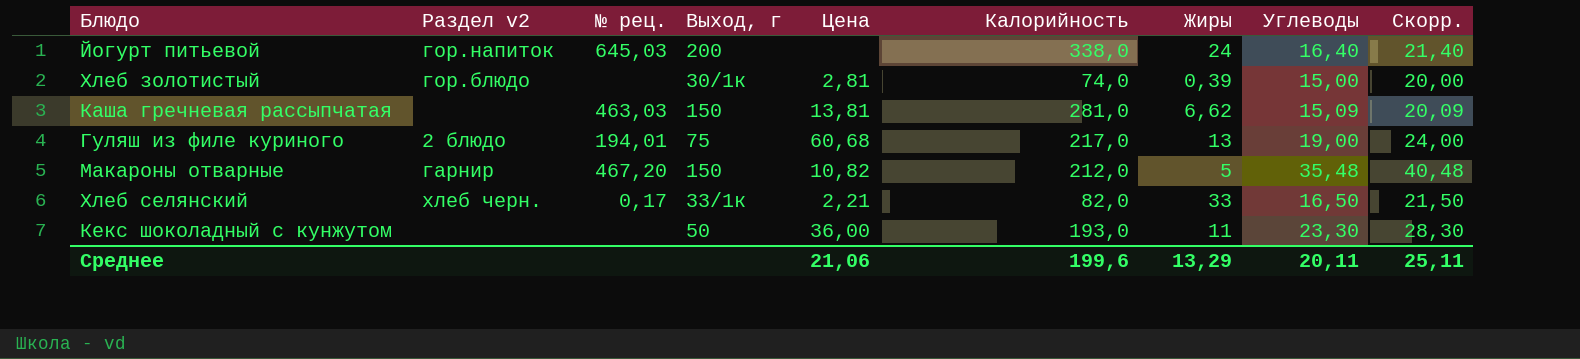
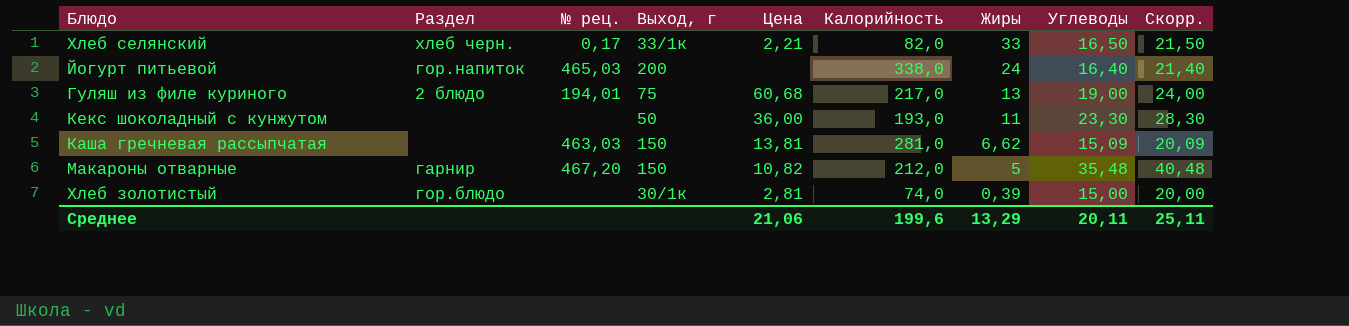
row order: none -> Жиры descending
column name: Раздел v2 -> Раздел
Йогурт питьевой | № рец.: 645,03 -> 465,03

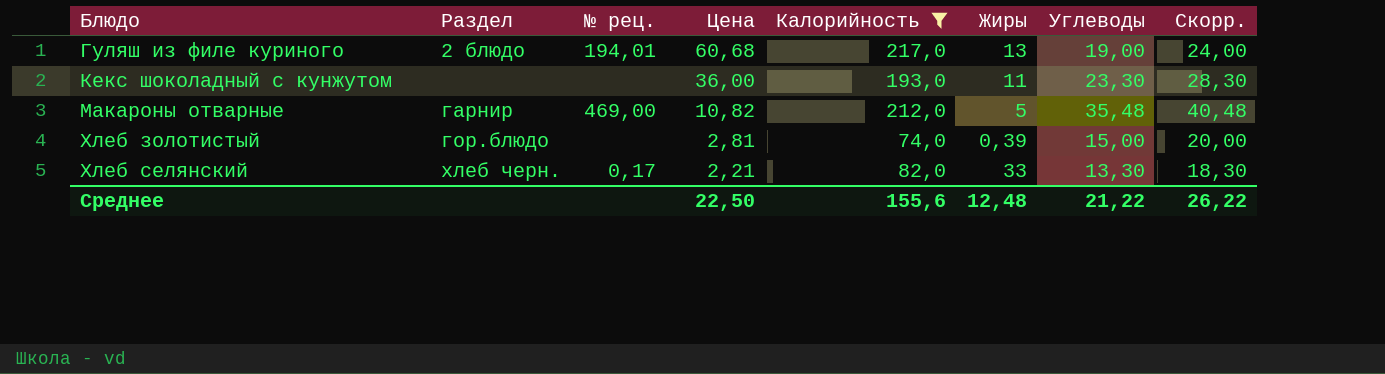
filter: none -> Калорийность <= 217,0
row order: Жиры descending -> Блюдо ascending
column Выход, г | position: 4 -> none
Макароны отварные | № рец.: 467,20 -> 469,00
Хлеб селянский | Углеводы: 16,50 -> 13,30
Хлеб селянский | Скорр.: 21,50 -> 18,30
Среднее | Цена: 21,06 -> 22,50
Среднее | Калорийность: 199,6 -> 155,6
Среднее | Жиры: 13,29 -> 12,48
Среднее | Углеводы: 20,11 -> 21,22
Среднее | Скорр.: 25,11 -> 26,22

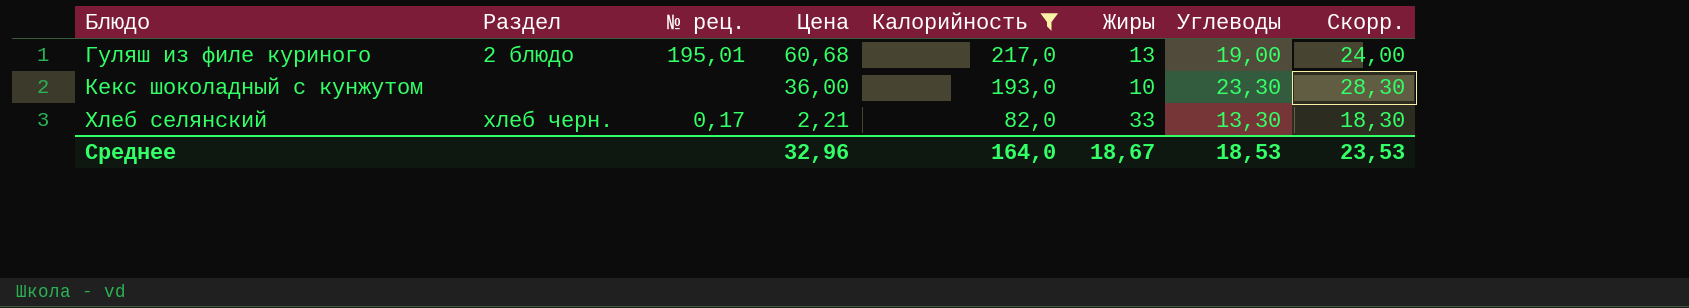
row Макароны отварные: гарнир | 469,00 | 10,82 | 212,0 | 5 | 35,48 | 40,48 -> none
row Хлеб золотистый: гор.блюдо | none | 2,81 | 74,0 | 0,39 | 15,00 | 20,00 -> none
Гуляш из филе куриного | № рец.: 194,01 -> 195,01
Кекс шоколадный с кунжутом | Жиры: 11 -> 10
Среднее | Цена: 22,50 -> 32,96
Среднее | Калорийность: 155,6 -> 164,0
Среднее | Жиры: 12,48 -> 18,67
Среднее | Углеводы: 21,22 -> 18,53
Среднее | Скорр.: 26,22 -> 23,53

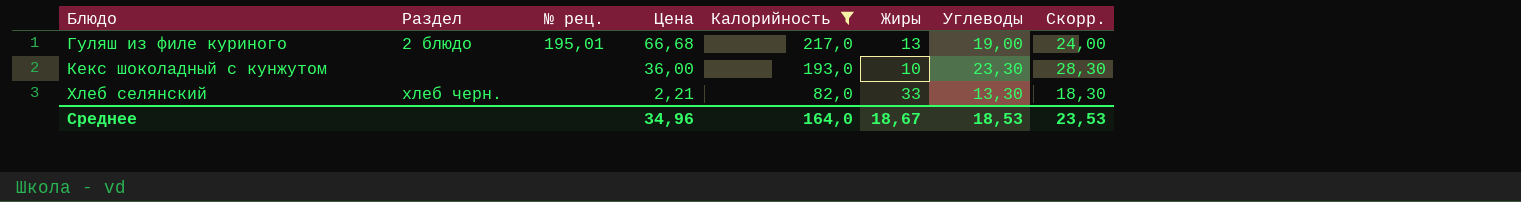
Гуляш из филе куриного | Цена: 60,68 -> 66,68
Хлеб селянский | № рец.: 0,17 -> none
Среднее | Цена: 32,96 -> 34,96

